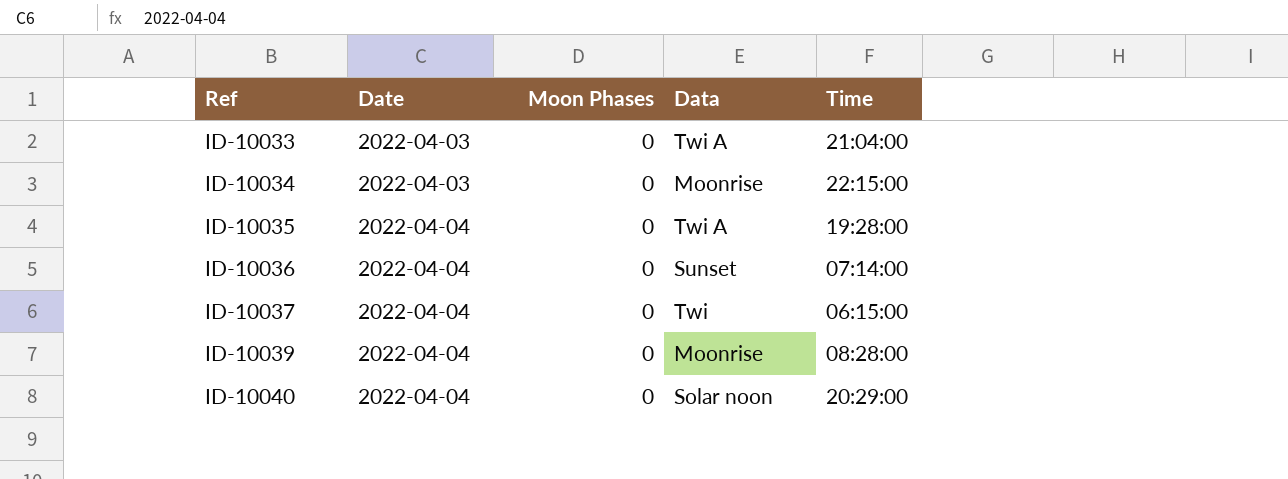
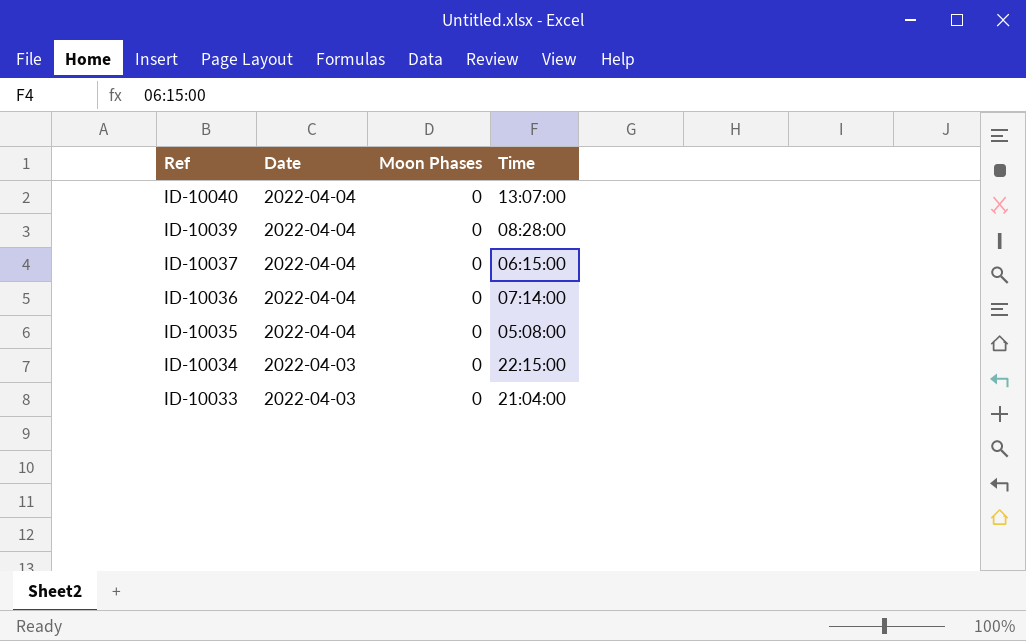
row order: Ref ascending -> Ref descending
column Data | position: 4 -> none
ID-10040 | Time: 20:29:00 -> 13:07:00
ID-10035 | Time: 19:28:00 -> 05:08:00

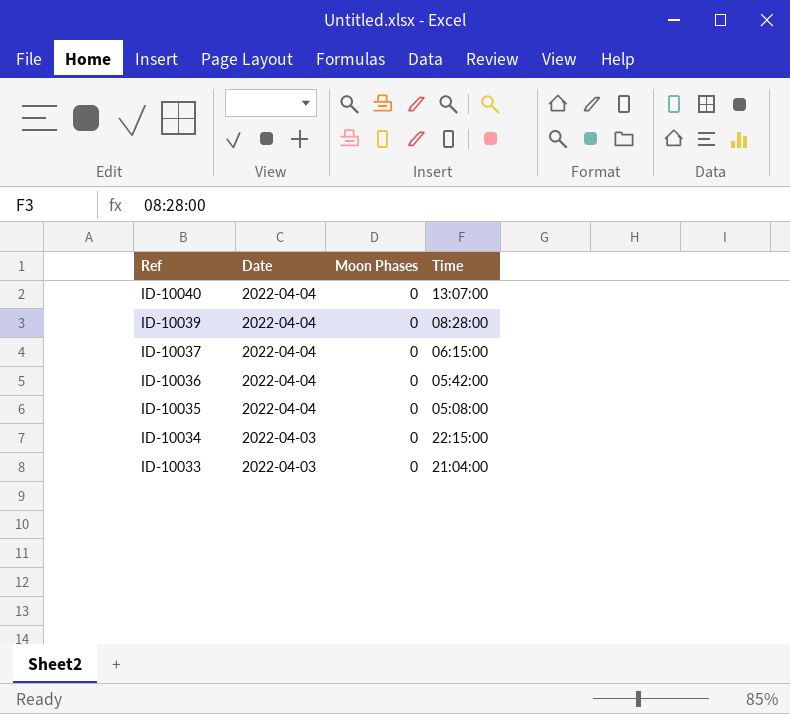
ID-10036 | Time: 07:14:00 -> 05:42:00

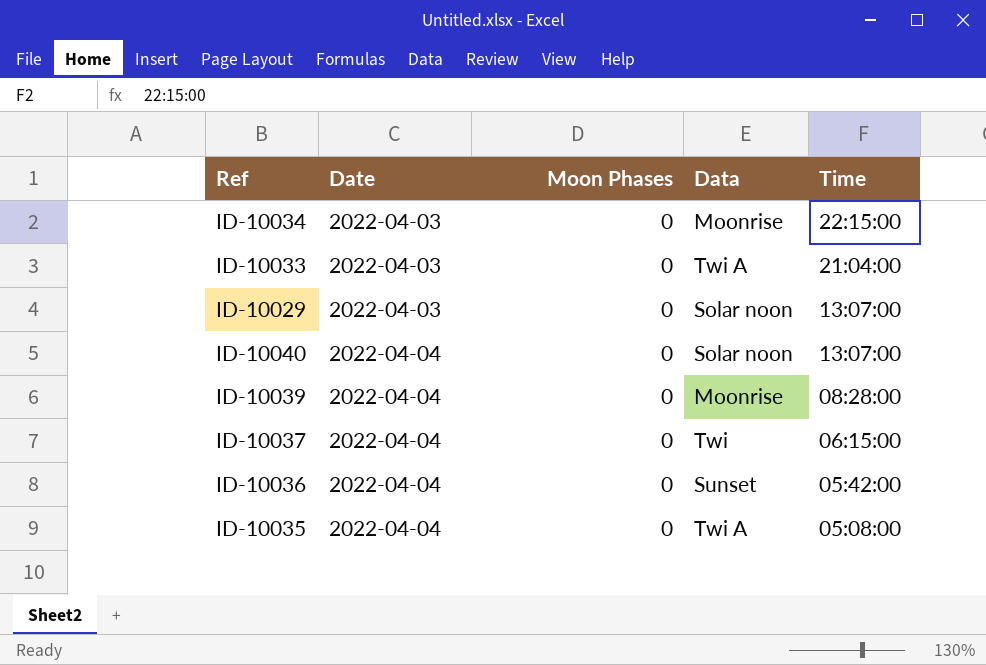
row order: Ref descending -> Date ascending
column Data | position: none -> 4
row ID-10029: none -> 2022-04-03 | 0 | Solar noon | 13:07:00

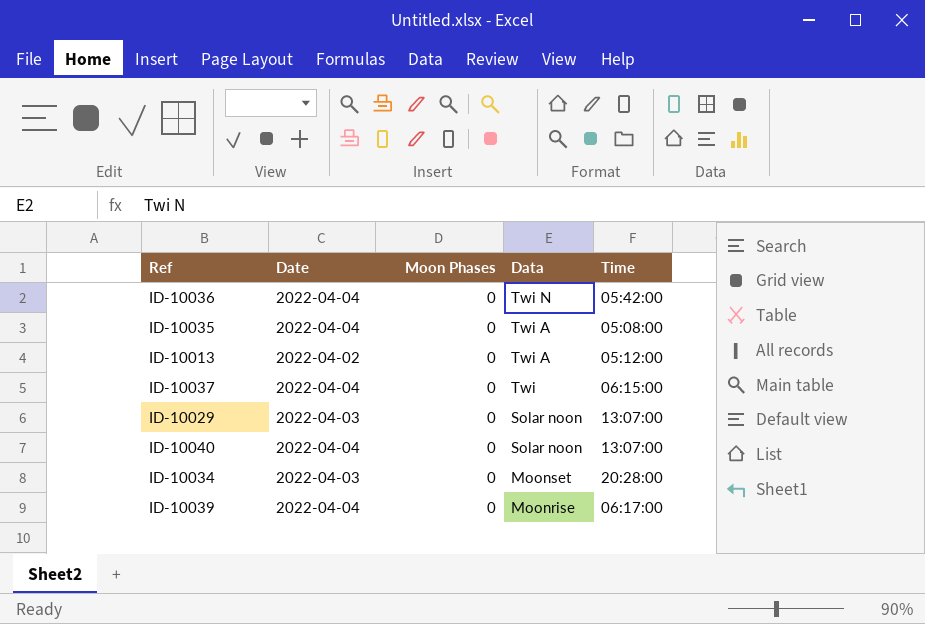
row order: Date ascending -> Data descending
row ID-10033: 2022-04-03 | 0 | Twi A | 21:04:00 -> none
ID-10036 | Data: Sunset -> Twi N
row ID-10013: none -> 2022-04-02 | 0 | Twi A | 05:12:00
ID-10034 | Data: Moonrise -> Moonset
ID-10034 | Time: 22:15:00 -> 20:28:00
ID-10039 | Time: 08:28:00 -> 06:17:00

